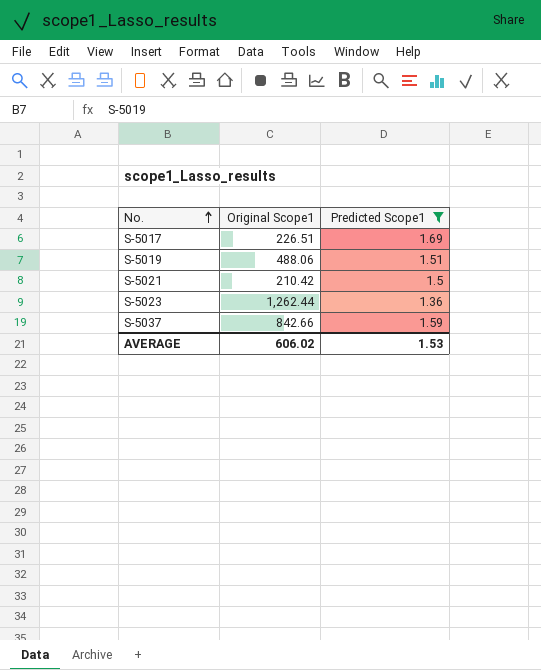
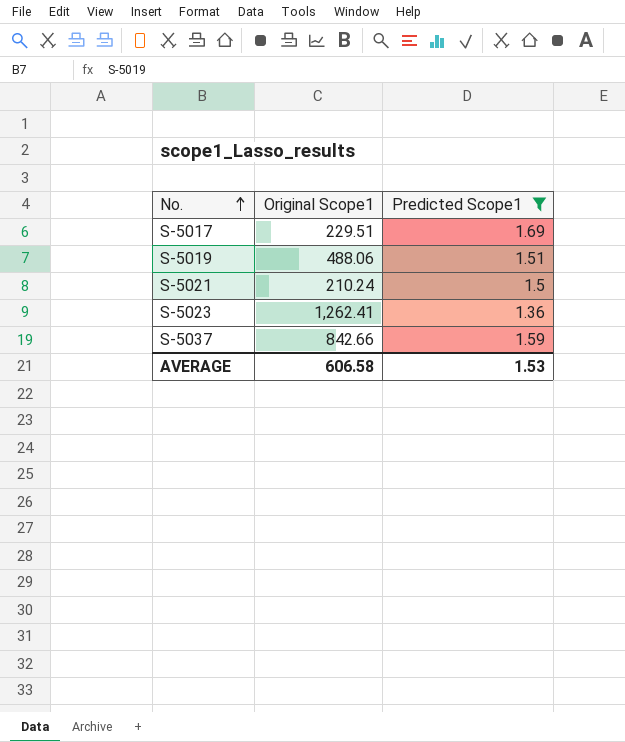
S-5017 | Original Scope1: 226.51 -> 229.51
S-5021 | Original Scope1: 210.42 -> 210.24
S-5023 | Original Scope1: 1,262.44 -> 1,262.41
AVERAGE | Original Scope1: 606.02 -> 606.58

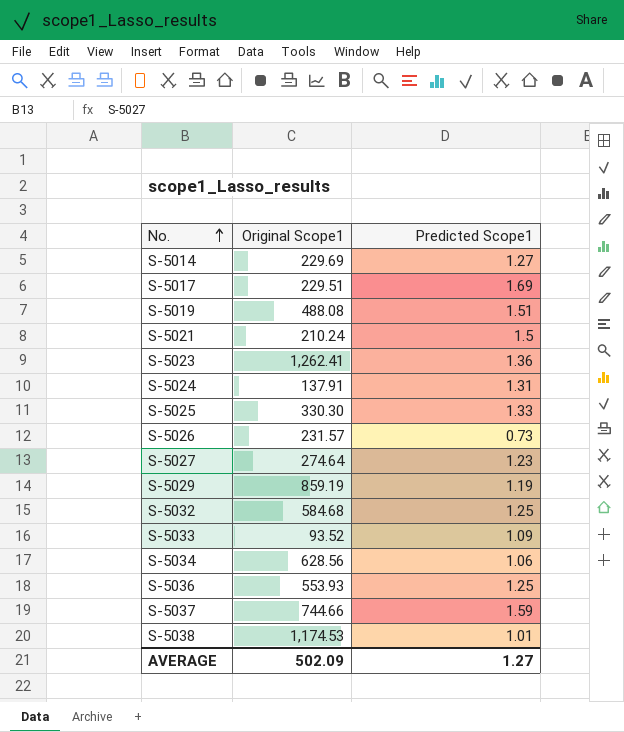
filter: Predicted Scope1 >= 1.36 -> none
S-5019 | Original Scope1: 488.06 -> 488.08
S-5037 | Original Scope1: 842.66 -> 744.66
AVERAGE | Original Scope1: 606.58 -> 502.09
AVERAGE | Predicted Scope1: 1.53 -> 1.27

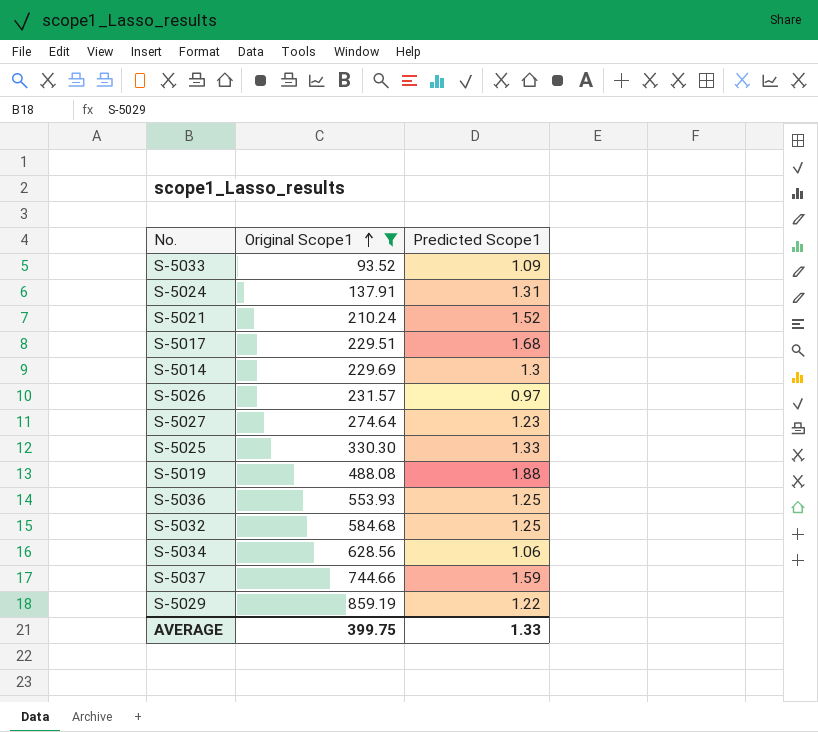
filter: none -> Original Scope1 <= 859.19
row order: No. ascending -> Original Scope1 ascending
S-5021 | Predicted Scope1: 1.5 -> 1.52
S-5017 | Predicted Scope1: 1.69 -> 1.68
S-5014 | Predicted Scope1: 1.27 -> 1.3
S-5026 | Predicted Scope1: 0.73 -> 0.97
S-5019 | Predicted Scope1: 1.51 -> 1.88
S-5029 | Predicted Scope1: 1.19 -> 1.22
AVERAGE | Original Scope1: 502.09 -> 399.75
AVERAGE | Predicted Scope1: 1.27 -> 1.33

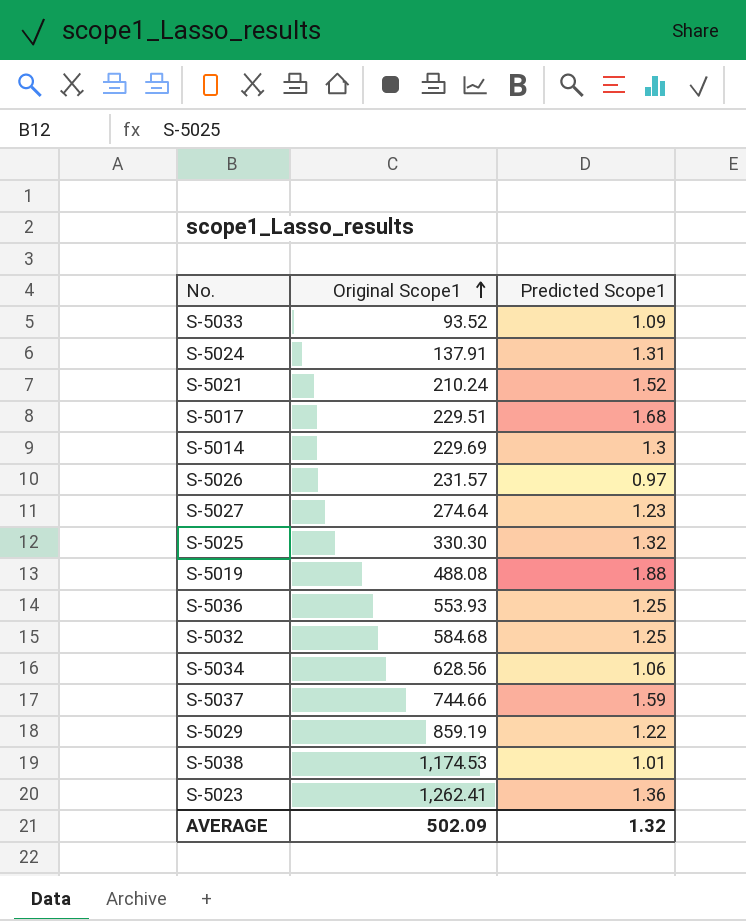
filter: Original Scope1 <= 859.19 -> none
S-5025 | Predicted Scope1: 1.33 -> 1.32
AVERAGE | Original Scope1: 399.75 -> 502.09
AVERAGE | Predicted Scope1: 1.33 -> 1.32

